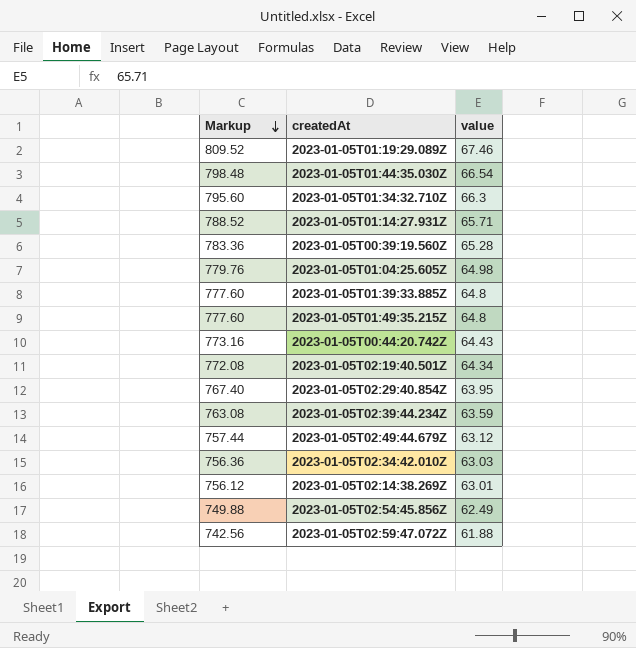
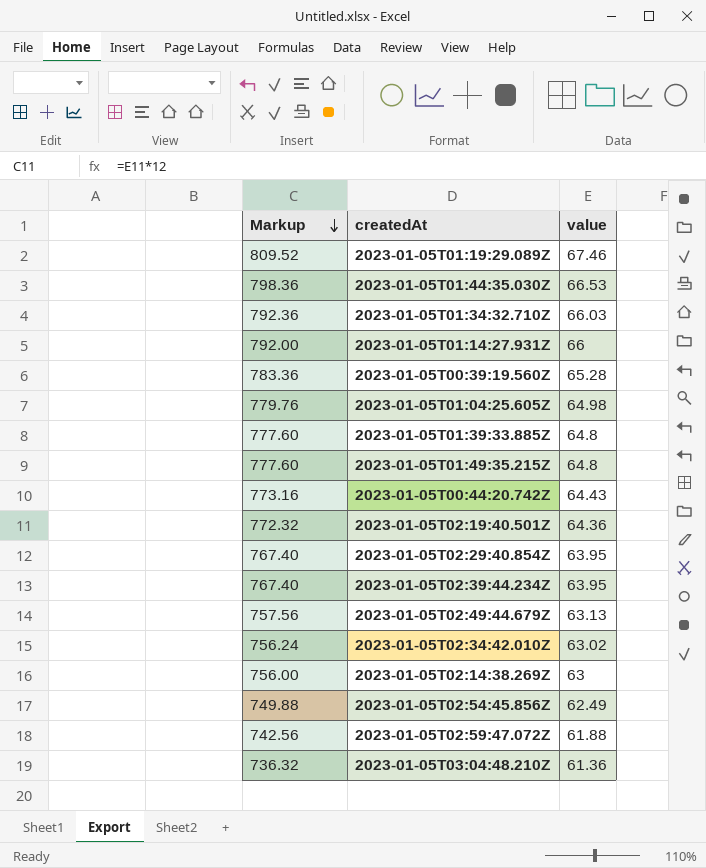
2023-01-05T01:44:35.030Z | Markup: 798.48 -> 798.36
2023-01-05T01:44:35.030Z | value: 66.54 -> 66.53
2023-01-05T01:34:32.710Z | Markup: 795.60 -> 792.36
2023-01-05T01:34:32.710Z | value: 66.3 -> 66.03
2023-01-05T01:14:27.931Z | Markup: 788.52 -> 792.00
2023-01-05T01:14:27.931Z | value: 65.71 -> 66
2023-01-05T02:19:40.501Z | Markup: 772.08 -> 772.32
2023-01-05T02:19:40.501Z | value: 64.34 -> 64.36
2023-01-05T02:39:44.234Z | Markup: 763.08 -> 767.40
2023-01-05T02:39:44.234Z | value: 63.59 -> 63.95
2023-01-05T02:49:44.679Z | Markup: 757.44 -> 757.56
2023-01-05T02:49:44.679Z | value: 63.12 -> 63.13
2023-01-05T02:34:42.010Z | Markup: 756.36 -> 756.24
2023-01-05T02:34:42.010Z | value: 63.03 -> 63.02
2023-01-05T02:14:38.269Z | Markup: 756.12 -> 756.00
2023-01-05T02:14:38.269Z | value: 63.01 -> 63
row 2023-01-05T03:04:48.210Z: none -> 736.32 | 61.36

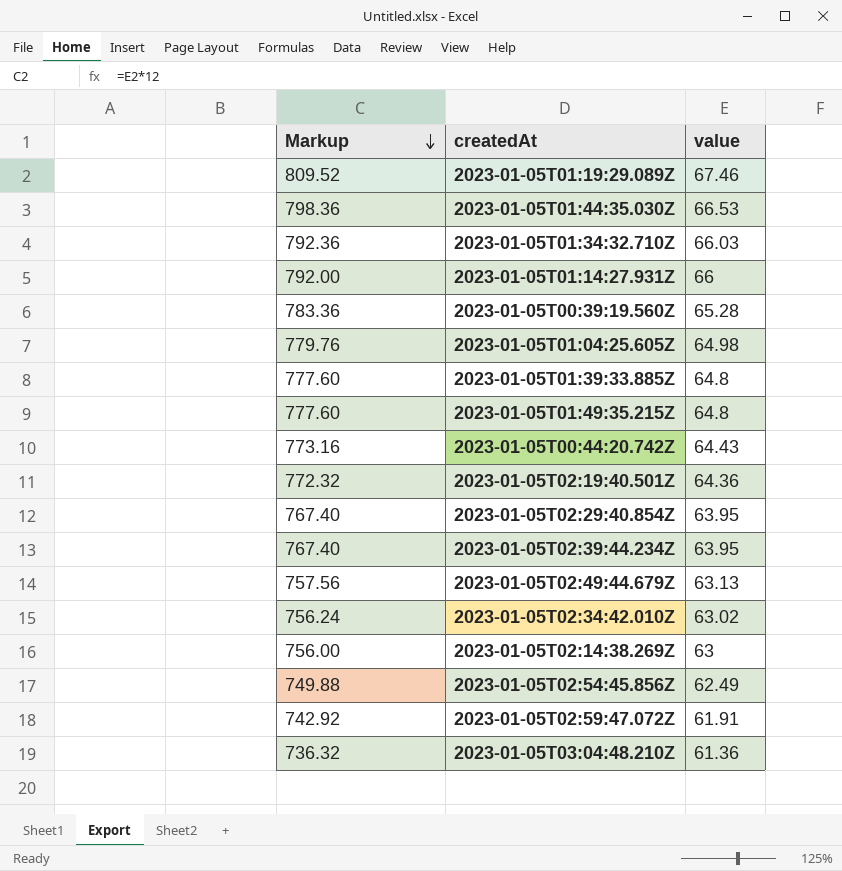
2023-01-05T02:59:47.072Z | Markup: 742.56 -> 742.92
2023-01-05T02:59:47.072Z | value: 61.88 -> 61.91

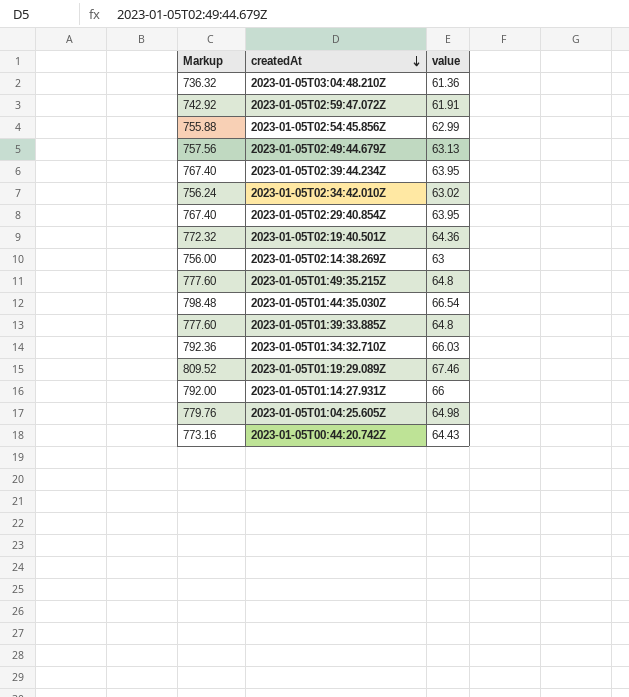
row order: Markup descending -> createdAt descending
row 2023-01-05T00:39:19.560Z: 783.36 | 65.28 -> none
2023-01-05T02:54:45.856Z | Markup: 749.88 -> 755.88
2023-01-05T02:54:45.856Z | value: 62.49 -> 62.99
2023-01-05T01:44:35.030Z | Markup: 798.36 -> 798.48
2023-01-05T01:44:35.030Z | value: 66.53 -> 66.54

